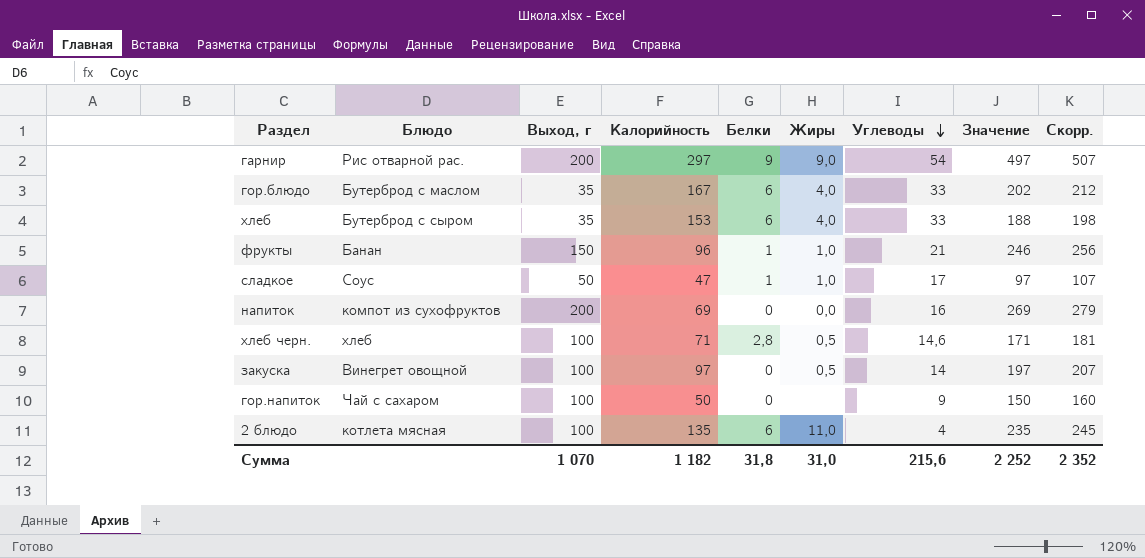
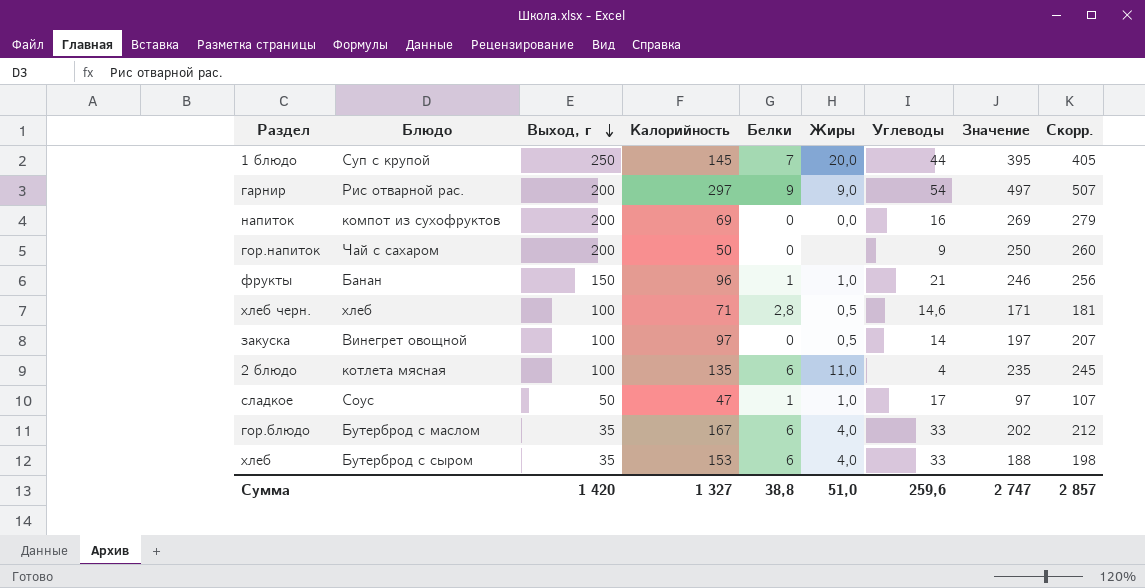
row order: Углеводы descending -> Выход, г descending
row 1 блюдо: none -> Суп с крупой | 250 | 145 | 7 | 20,0 | 44 | 395 | 405
гор.напиток | Выход, г: 100 -> 200
гор.напиток | Значение: 150 -> 250
гор.напиток | Скорр.: 160 -> 260
Сумма | Выход, г: 1 070 -> 1 420
Сумма | Калорийность: 1 182 -> 1 327
Сумма | Белки: 31,8 -> 38,8
Сумма | Жиры: 31,0 -> 51,0
Сумма | Углеводы: 215,6 -> 259,6
Сумма | Значение: 2 252 -> 2 747
Сумма | Скорр.: 2 352 -> 2 857

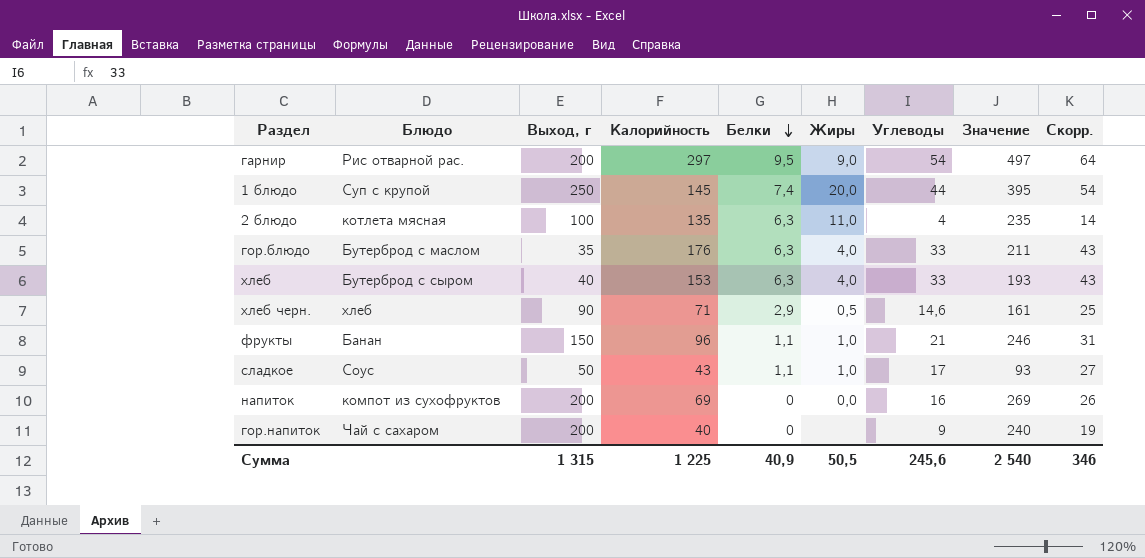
row order: Выход, г descending -> Белки descending
column Скорр. | formula: [Значение] + 10 -> [Углеводы] + 10
row закуска: Винегрет овощной | 100 | 97 | 0 | 0,5 | 14 | 197 | 207 -> none
гарнир | Белки: 9 -> 9,5
1 блюдо | Белки: 7 -> 7,4
2 блюдо | Белки: 6 -> 6,3
гор.блюдо | Калорийность: 167 -> 176
гор.блюдо | Белки: 6 -> 6,3
гор.блюдо | Значение: 202 -> 211
хлеб | Выход, г: 35 -> 40
хлеб | Белки: 6 -> 6,3
хлеб | Значение: 188 -> 193
хлеб черн. | Выход, г: 100 -> 90
хлеб черн. | Белки: 2,8 -> 2,9
хлеб черн. | Значение: 171 -> 161
фрукты | Белки: 1 -> 1,1
сладкое | Калорийность: 47 -> 43
сладкое | Белки: 1 -> 1,1
сладкое | Значение: 97 -> 93
гор.напиток | Калорийность: 50 -> 40
гор.напиток | Значение: 250 -> 240
Сумма | Выход, г: 1 420 -> 1 315
Сумма | Калорийность: 1 327 -> 1 225
Сумма | Белки: 38,8 -> 40,9
Сумма | Жиры: 51,0 -> 50,5
Сумма | Углеводы: 259,6 -> 245,6
Сумма | Значение: 2 747 -> 2 540
Сумма | Скорр.: 2 857 -> 346

